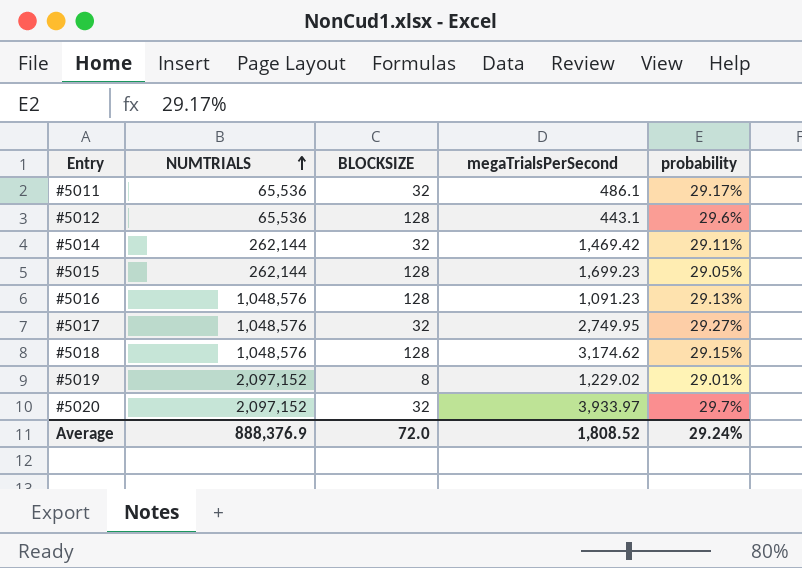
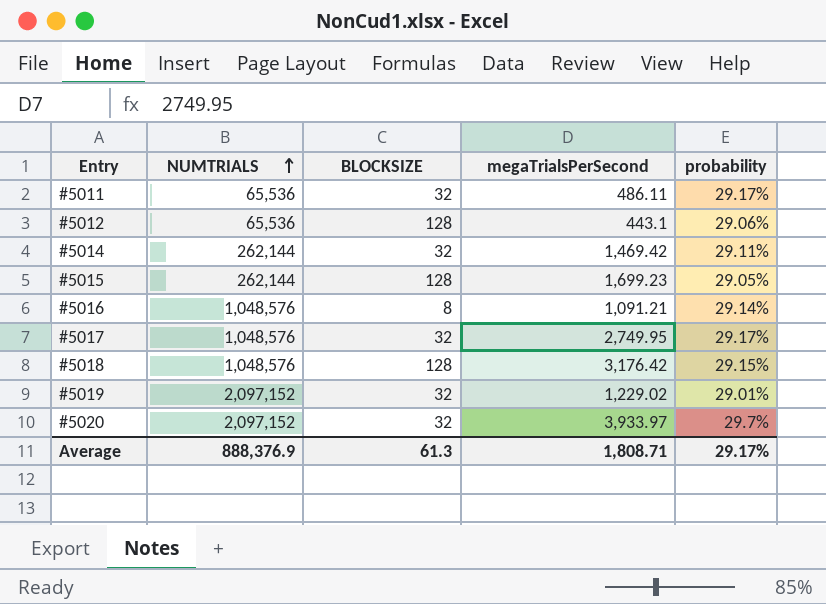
#5011 | megaTrialsPerSecond: 486.1 -> 486.11
#5012 | probability: 29.6% -> 29.06%
#5016 | BLOCKSIZE: 128 -> 8
#5016 | megaTrialsPerSecond: 1,091.23 -> 1,091.21
#5016 | probability: 29.13% -> 29.14%
#5017 | probability: 29.27% -> 29.17%
#5018 | megaTrialsPerSecond: 3,174.62 -> 3,176.42
#5019 | BLOCKSIZE: 8 -> 32
Average | BLOCKSIZE: 72.0 -> 61.3
Average | megaTrialsPerSecond: 1,808.52 -> 1,808.71
Average | probability: 29.24% -> 29.17%

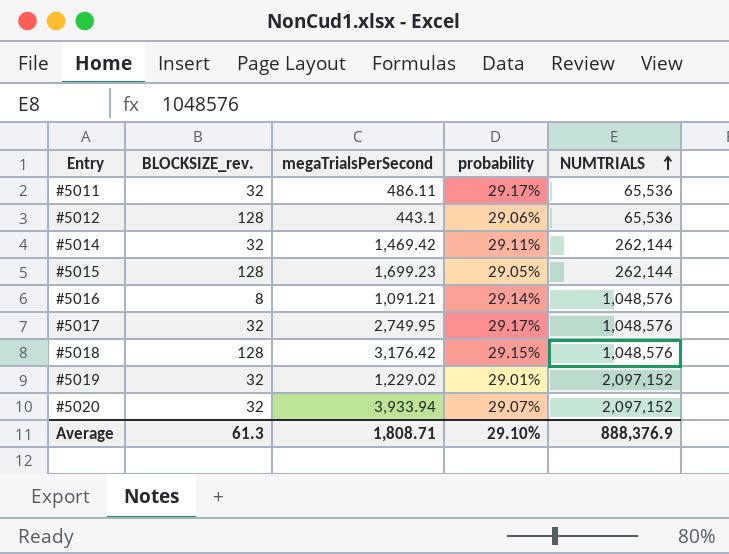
column name: BLOCKSIZE -> BLOCKSIZE_rev.
column NUMTRIALS | position: 2 -> 5
#5020 | megaTrialsPerSecond: 3,933.97 -> 3,933.94
#5020 | probability: 29.7% -> 29.07%
Average | probability: 29.17% -> 29.10%

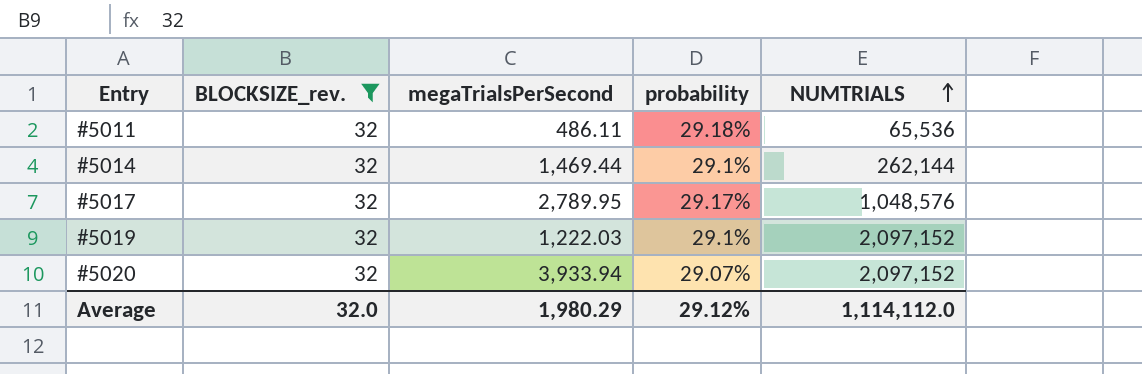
filter: none -> BLOCKSIZE_rev. = 32
#5011 | probability: 29.17% -> 29.18%
#5014 | megaTrialsPerSecond: 1,469.42 -> 1,469.44
#5014 | probability: 29.11% -> 29.1%
#5017 | megaTrialsPerSecond: 2,749.95 -> 2,789.95
#5019 | megaTrialsPerSecond: 1,229.02 -> 1,222.03
#5019 | probability: 29.01% -> 29.1%
Average | BLOCKSIZE_rev.: 61.3 -> 32.0
Average | megaTrialsPerSecond: 1,808.71 -> 1,980.29
Average | probability: 29.10% -> 29.12%
Average | NUMTRIALS: 888,376.9 -> 1,114,112.0

